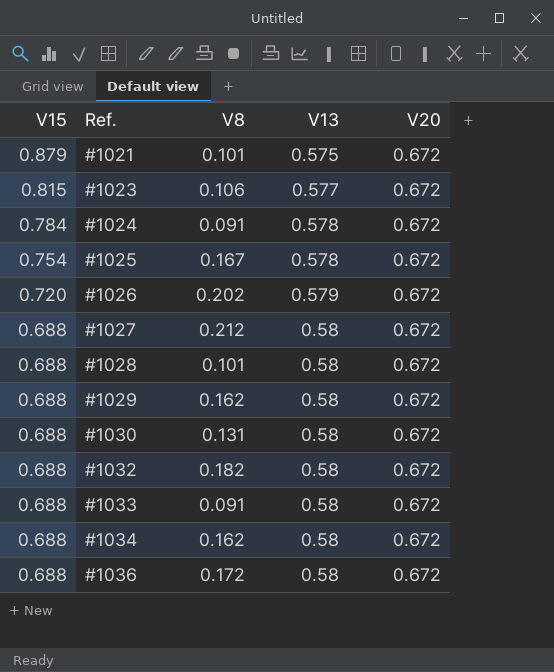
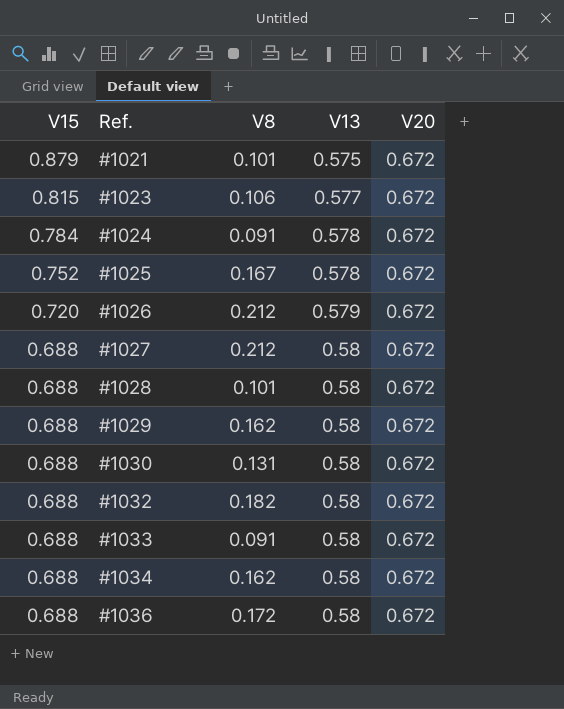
#1025 | V15: 0.754 -> 0.752
#1026 | V8: 0.202 -> 0.212

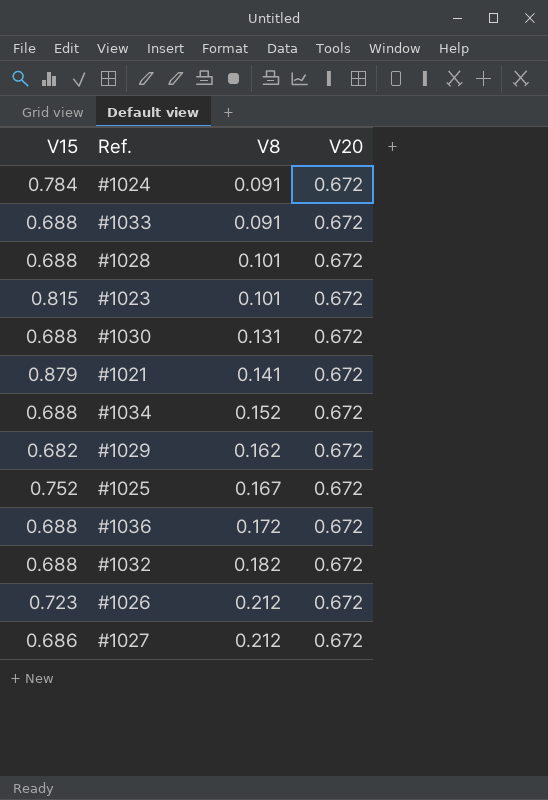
row order: V15 descending -> V8 ascending
column V13 | position: 4 -> none
#1023 | V8: 0.106 -> 0.101
#1021 | V8: 0.101 -> 0.141
#1034 | V8: 0.162 -> 0.152
#1029 | V15: 0.688 -> 0.682
#1026 | V15: 0.720 -> 0.723
#1027 | V15: 0.688 -> 0.686

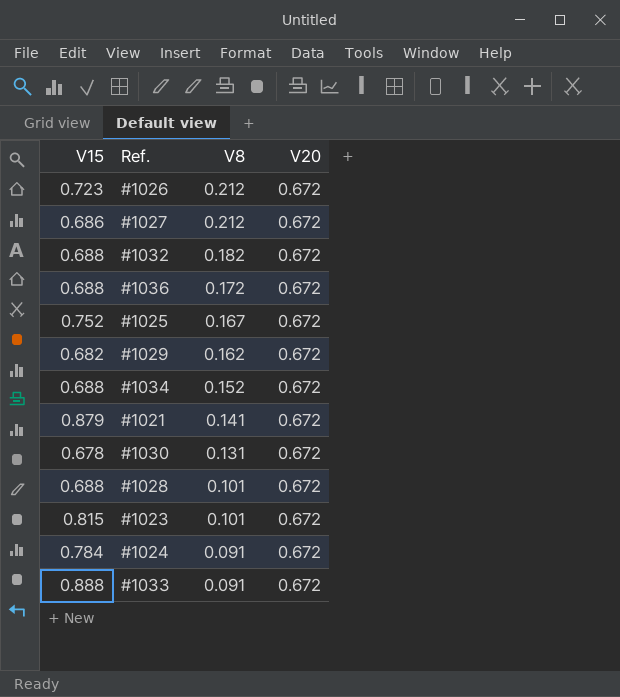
row order: V8 ascending -> V8 descending
#1030 | V15: 0.688 -> 0.678
#1033 | V15: 0.688 -> 0.888

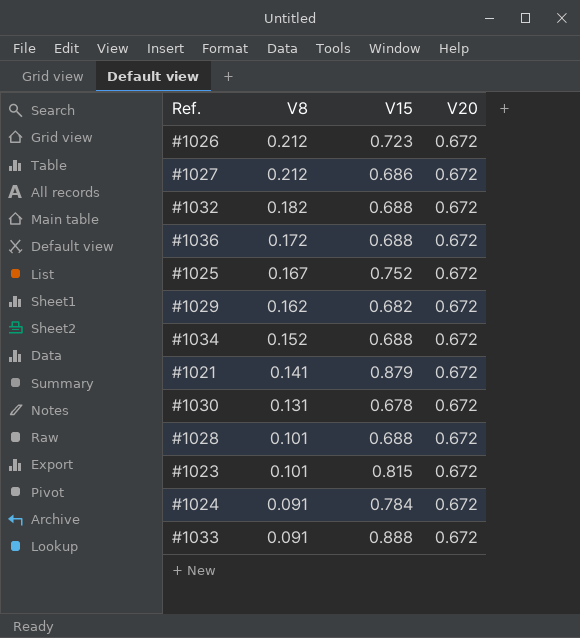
column V15 | position: 1 -> 3

